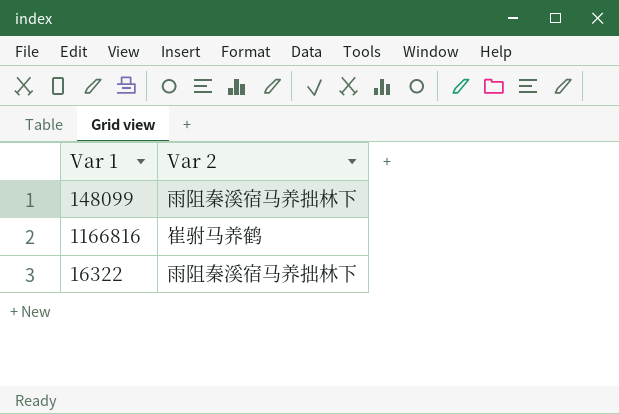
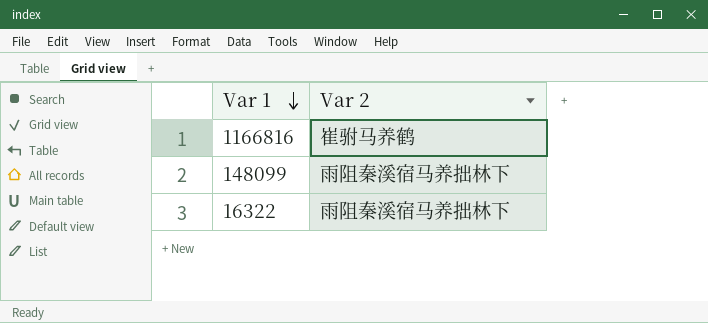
row order: none -> Var 1 descending

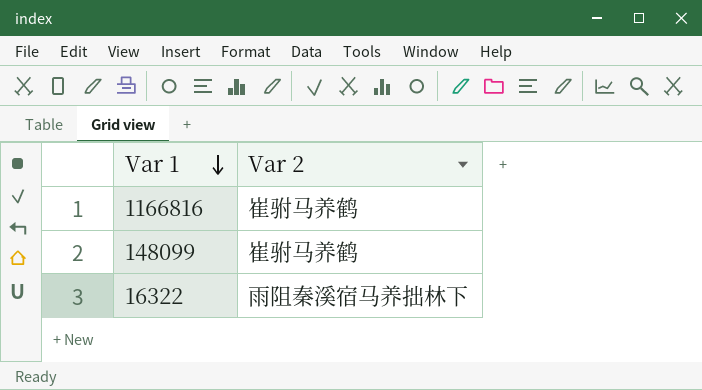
148099 | Var 2: 雨阻秦溪宿马养拙林下 -> 崔驸马养鹤

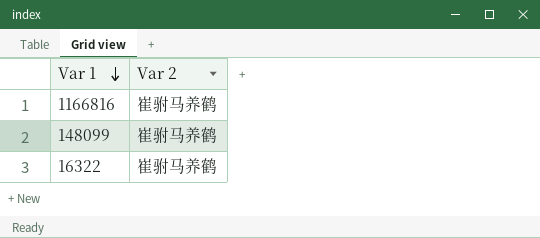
16322 | Var 2: 雨阻秦溪宿马养拙林下 -> 崔驸马养鹤

